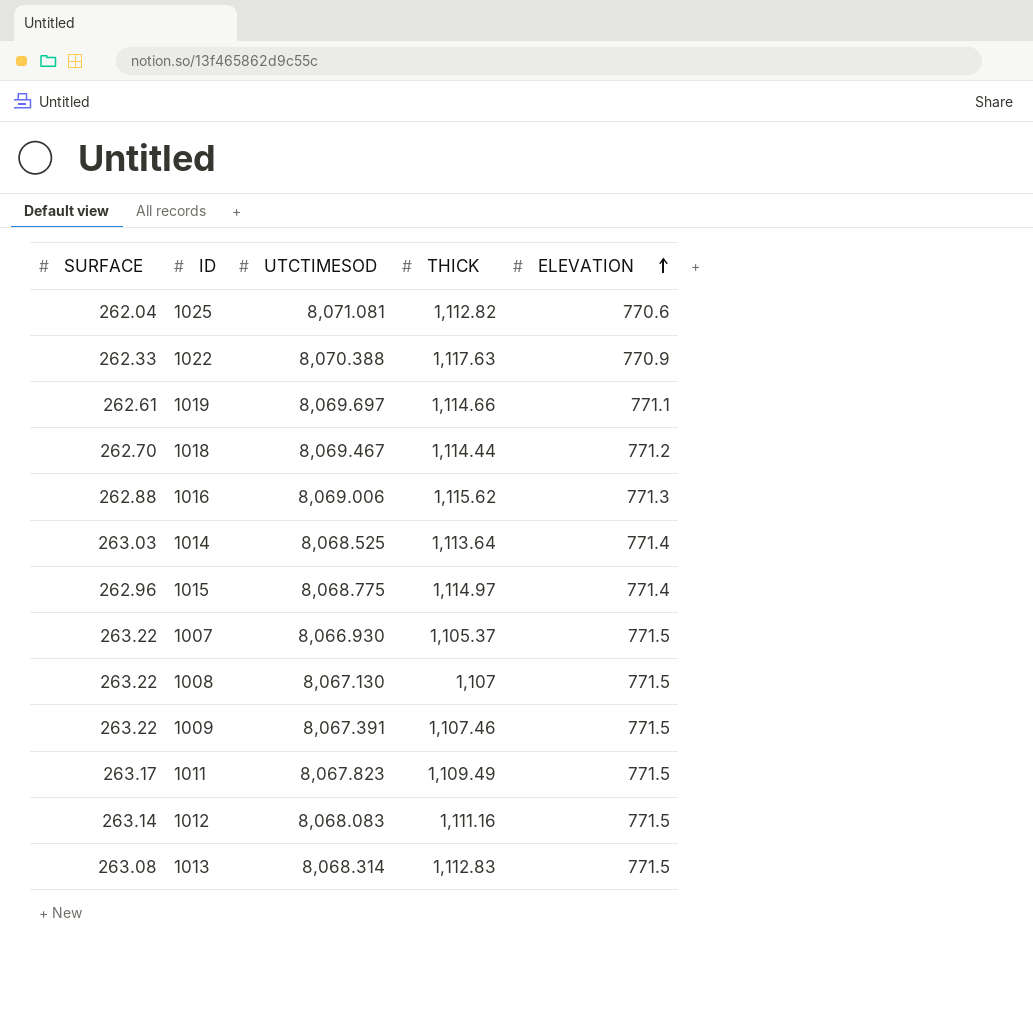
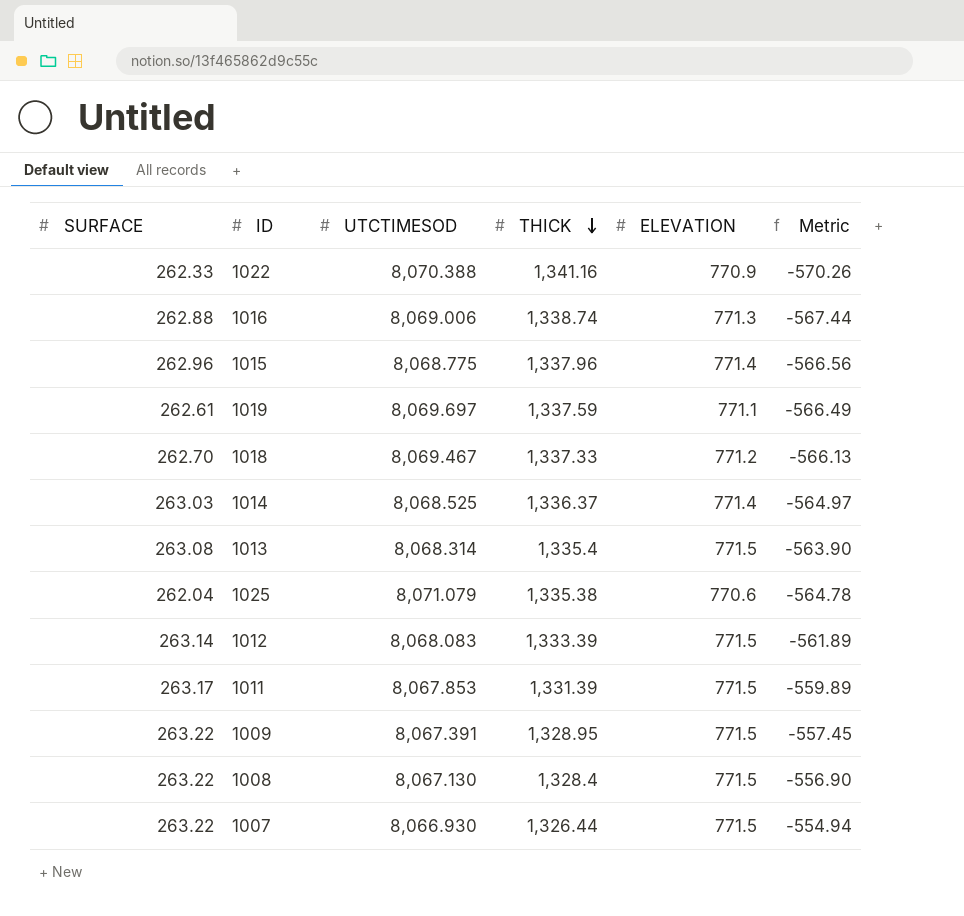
row order: ELEVATION ascending -> THICK descending
column Metric | formula: none -> [ELEVATION] - [THICK]
1022 | THICK: 1,117.63 -> 1,341.16
1016 | THICK: 1,115.62 -> 1,338.74
1015 | THICK: 1,114.97 -> 1,337.96
1019 | THICK: 1,114.66 -> 1,337.59
1018 | THICK: 1,114.44 -> 1,337.33
1014 | THICK: 1,113.64 -> 1,336.37
1013 | THICK: 1,112.83 -> 1,335.4
1025 | UTCTIMESOD: 8,071.081 -> 8,071.079
1025 | THICK: 1,112.82 -> 1,335.38
1012 | THICK: 1,111.16 -> 1,333.39
1011 | UTCTIMESOD: 8,067.823 -> 8,067.853
1011 | THICK: 1,109.49 -> 1,331.39
1009 | THICK: 1,107.46 -> 1,328.95
1008 | THICK: 1,107 -> 1,328.4
1007 | THICK: 1,105.37 -> 1,326.44

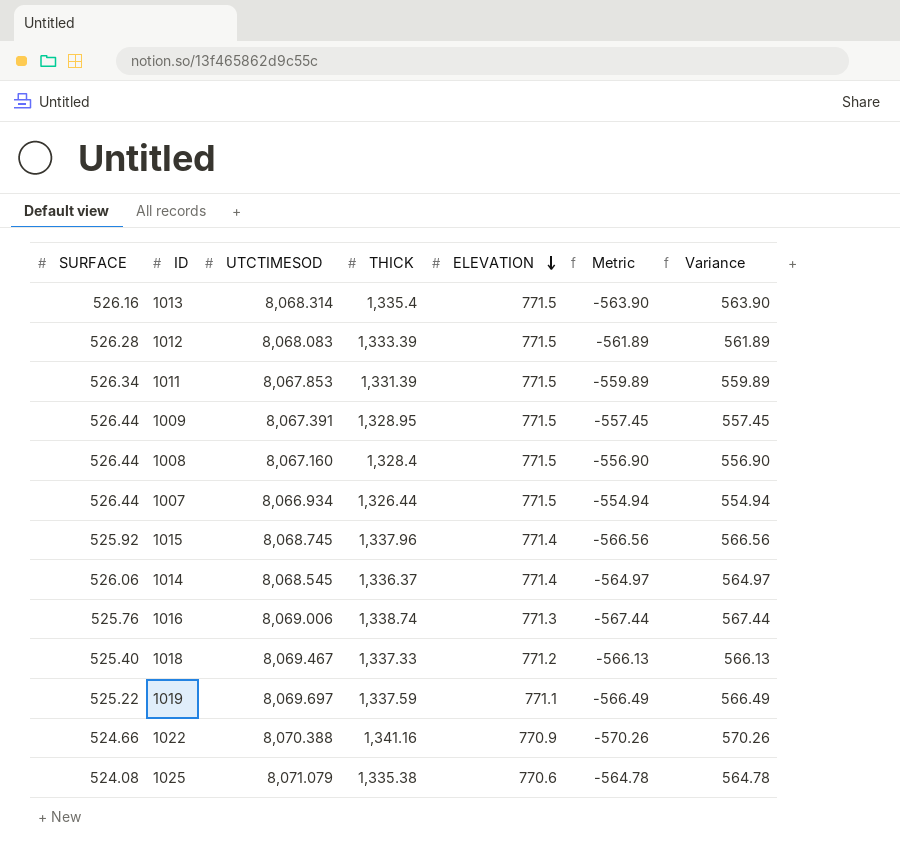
row order: THICK descending -> ELEVATION descending
column Variance | formula: none -> [THICK] - [ELEVATION]
1013 | SURFACE: 263.08 -> 526.16
1012 | SURFACE: 263.14 -> 526.28
1011 | SURFACE: 263.17 -> 526.34
1009 | SURFACE: 263.22 -> 526.44
1008 | SURFACE: 263.22 -> 526.44
1008 | UTCTIMESOD: 8,067.130 -> 8,067.160
1007 | SURFACE: 263.22 -> 526.44
1007 | UTCTIMESOD: 8,066.930 -> 8,066.934
1015 | SURFACE: 262.96 -> 525.92
1015 | UTCTIMESOD: 8,068.775 -> 8,068.745
1014 | SURFACE: 263.03 -> 526.06
1014 | UTCTIMESOD: 8,068.525 -> 8,068.545
1016 | SURFACE: 262.88 -> 525.76
1018 | SURFACE: 262.70 -> 525.40
1019 | SURFACE: 262.61 -> 525.22
1022 | SURFACE: 262.33 -> 524.66
1025 | SURFACE: 262.04 -> 524.08

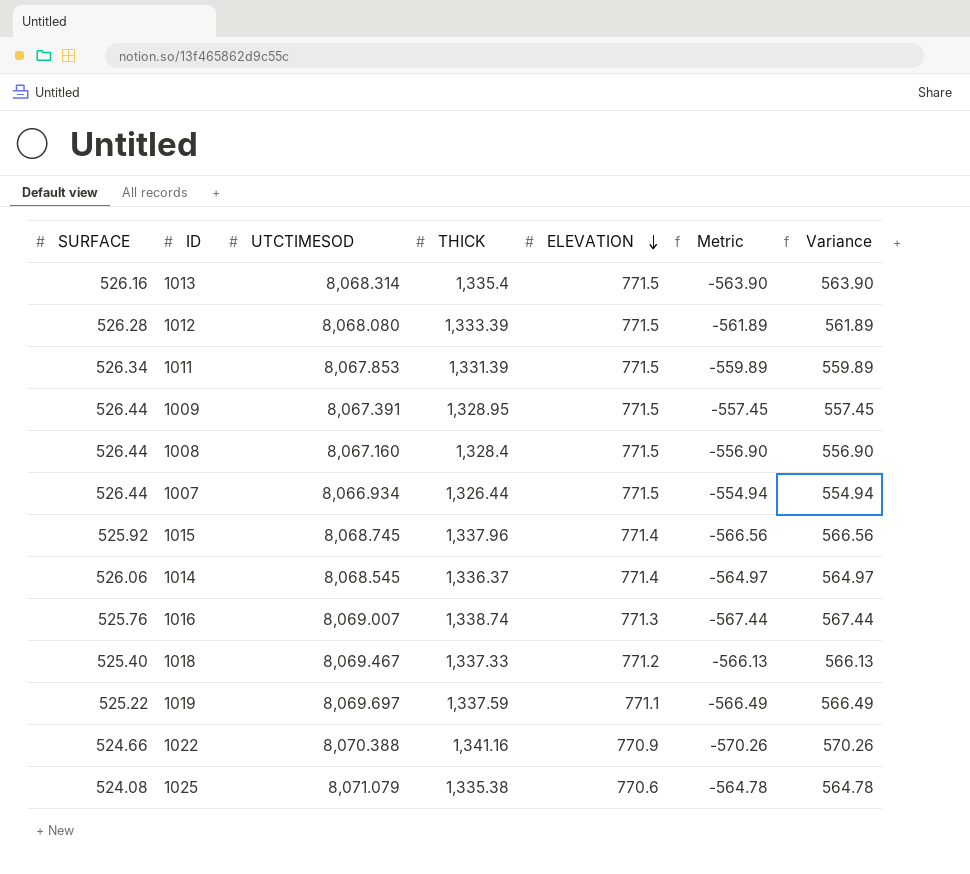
1012 | UTCTIMESOD: 8,068.083 -> 8,068.080
1016 | UTCTIMESOD: 8,069.006 -> 8,069.007

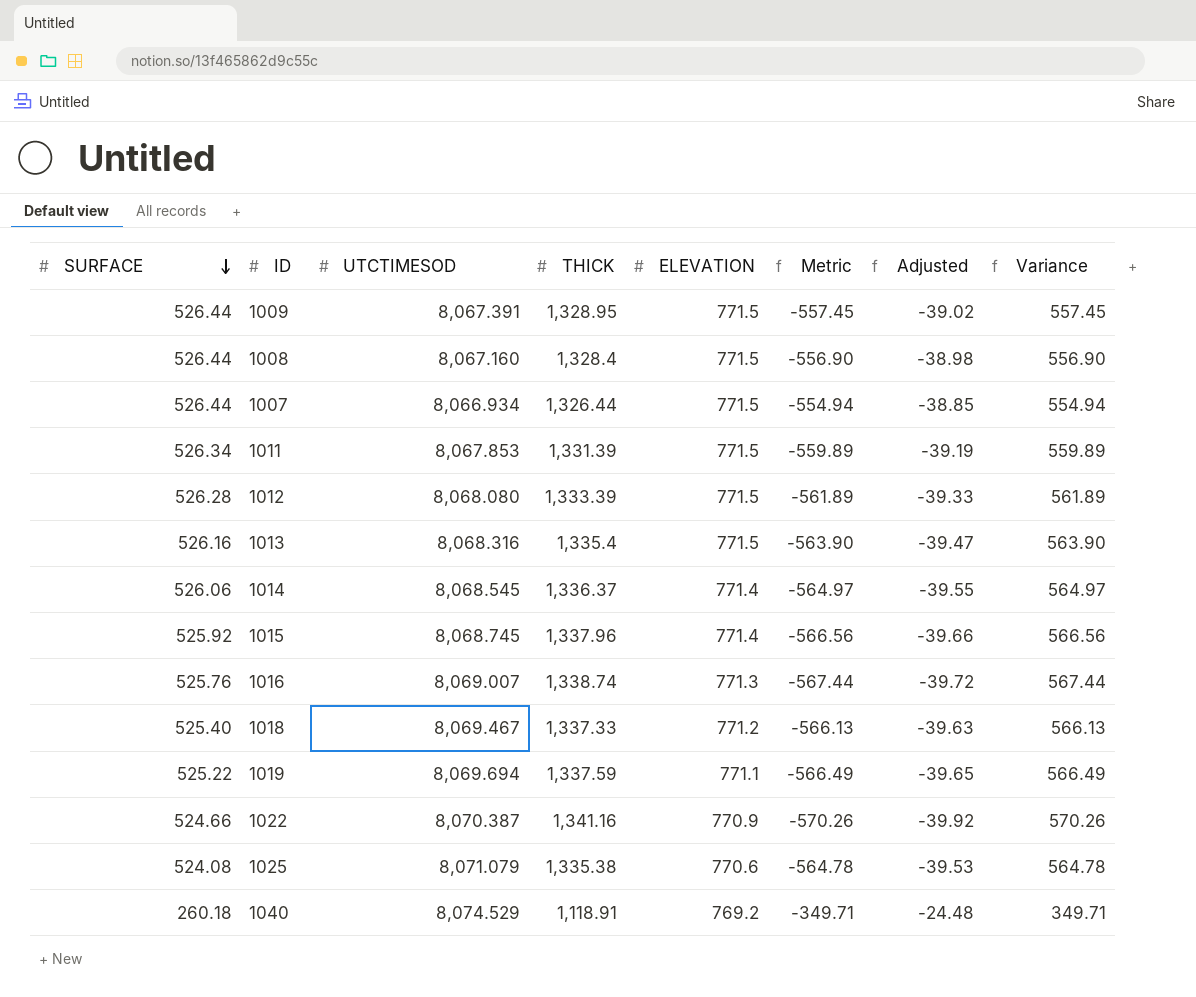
row order: ELEVATION descending -> SURFACE descending
column Adjusted | formula: none -> [Metric] * 0.07
1013 | UTCTIMESOD: 8,068.314 -> 8,068.316
1019 | UTCTIMESOD: 8,069.697 -> 8,069.694
1022 | UTCTIMESOD: 8,070.388 -> 8,070.387
row 1040: none -> 260.18 | 8,074.529 | 1,118.91 | 769.2 | -349.71 | -24.48 | 349.71

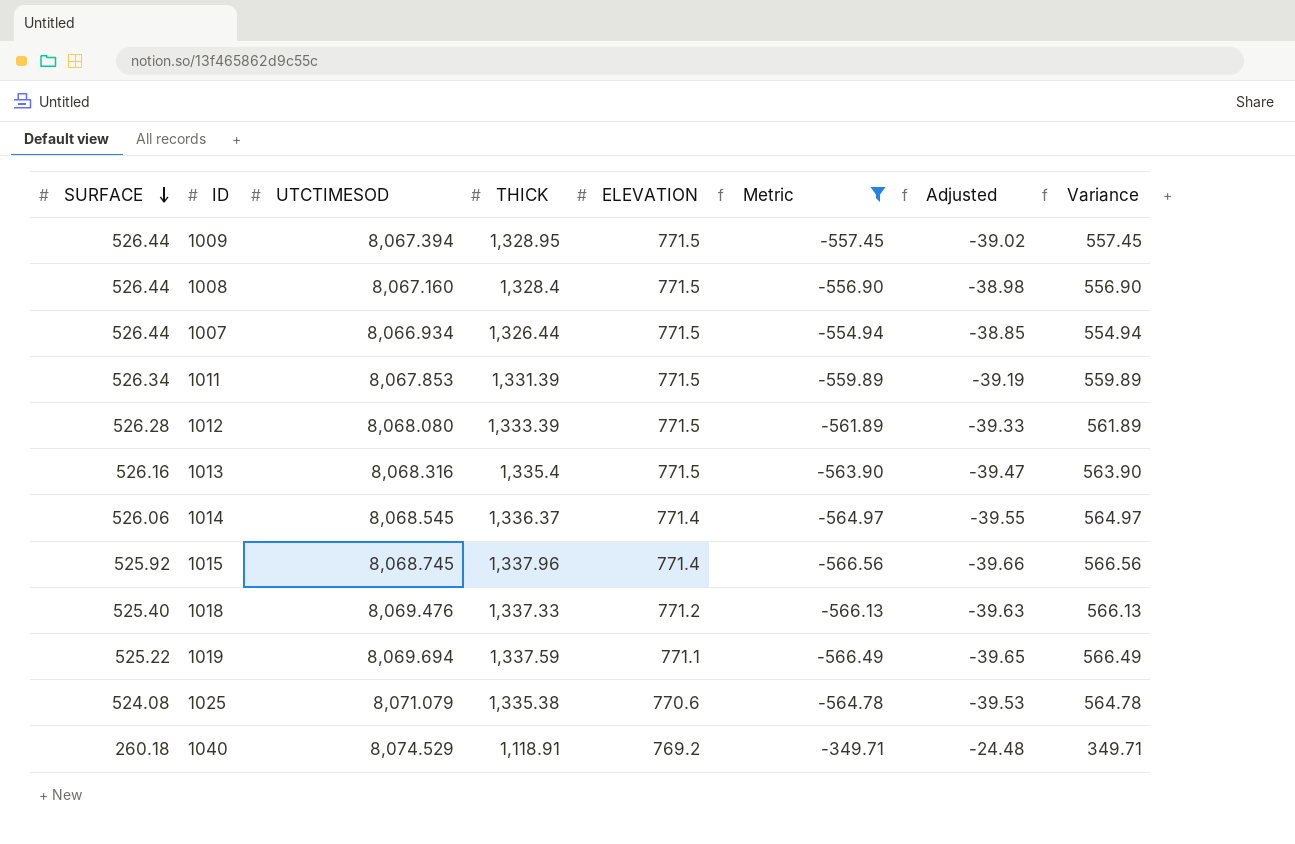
filter: none -> Metric >= -566.56
1009 | UTCTIMESOD: 8,067.391 -> 8,067.394
1018 | UTCTIMESOD: 8,069.467 -> 8,069.476

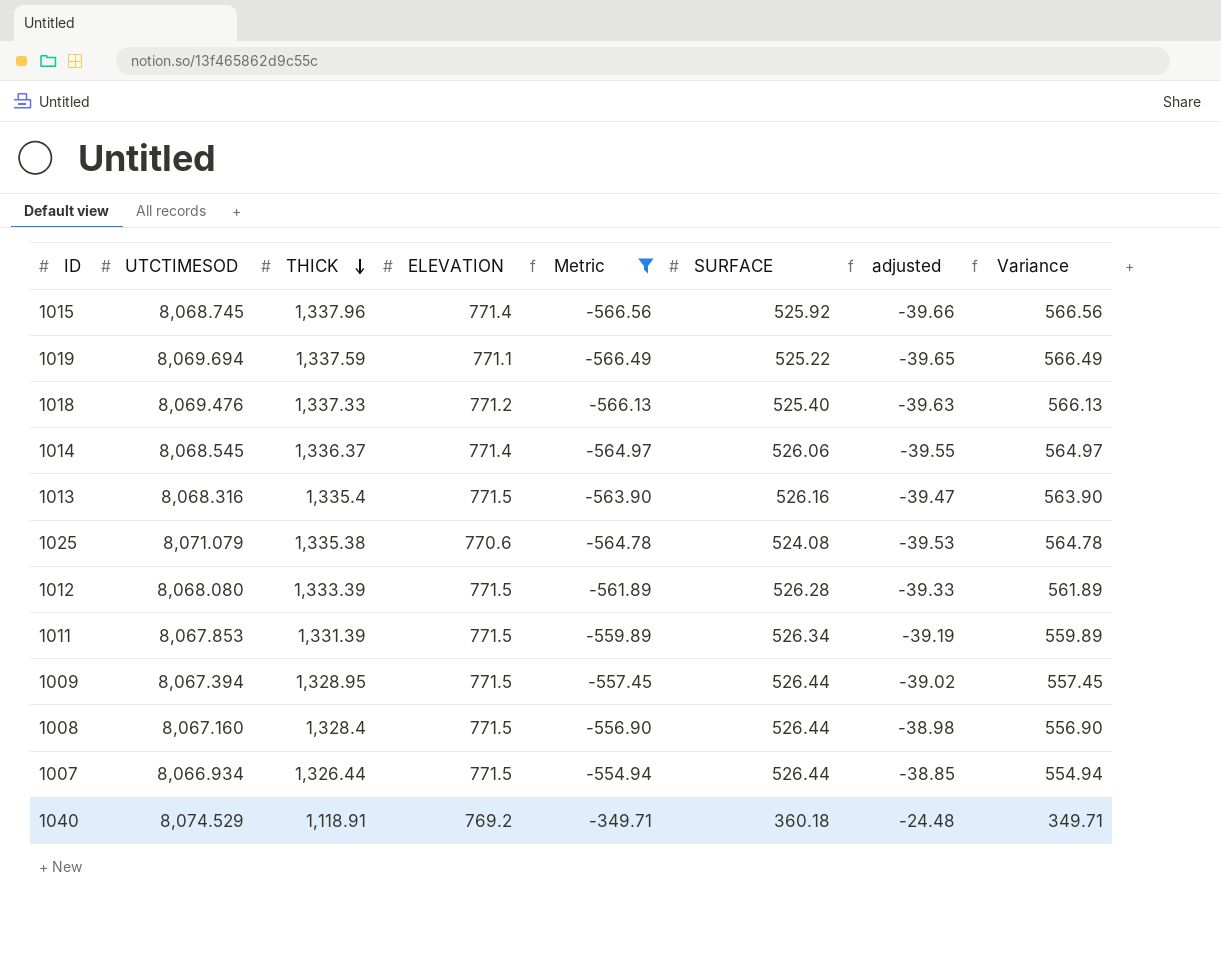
row order: SURFACE descending -> THICK descending
column SURFACE | position: 1 -> 6
column name: Adjusted -> adjusted
1040 | SURFACE: 260.18 -> 360.18

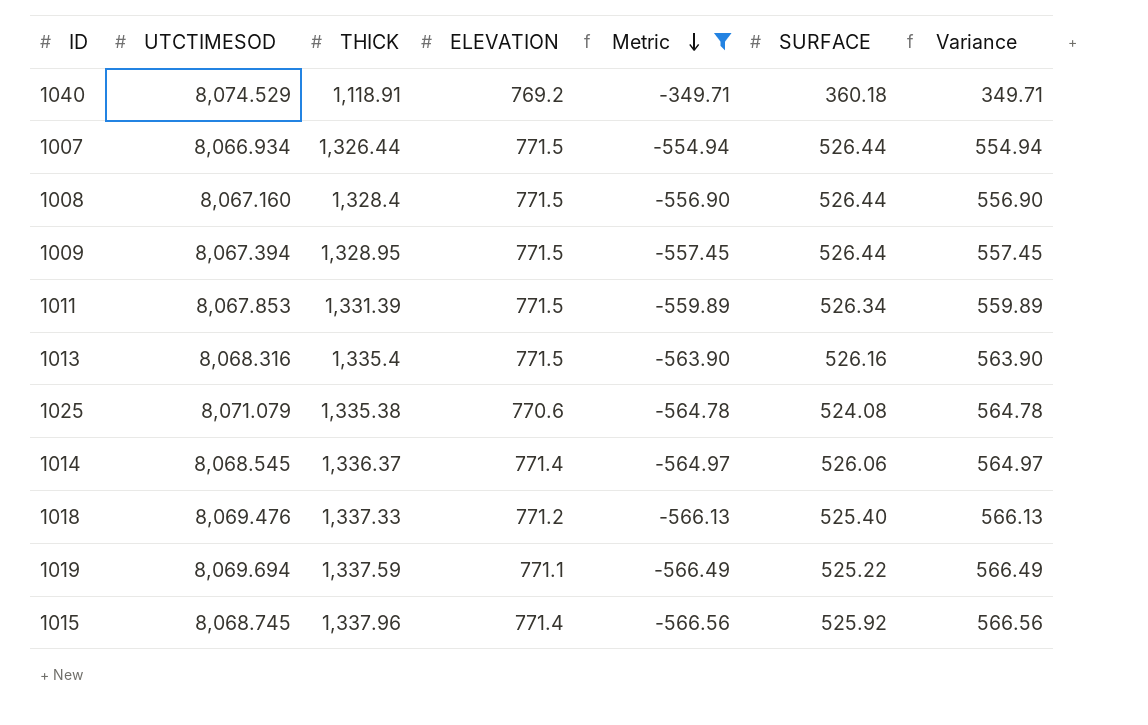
row order: THICK descending -> Metric descending
column adjusted | formula: [Metric] * 0.07 -> none
row 1012: 8,068.080 | 1,333.39 | 771.5 | -561.89 | 526.28 | -39.33 | 561.89 -> none

